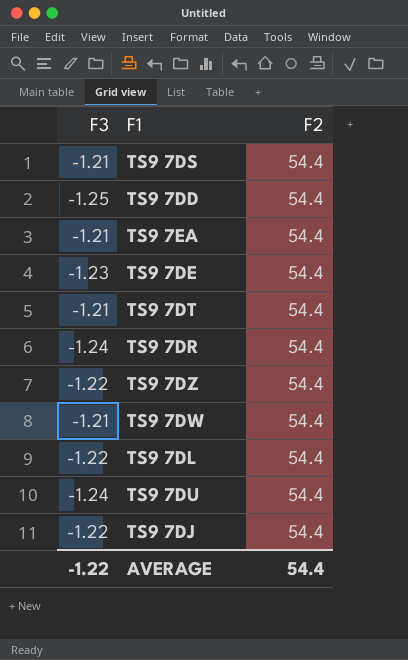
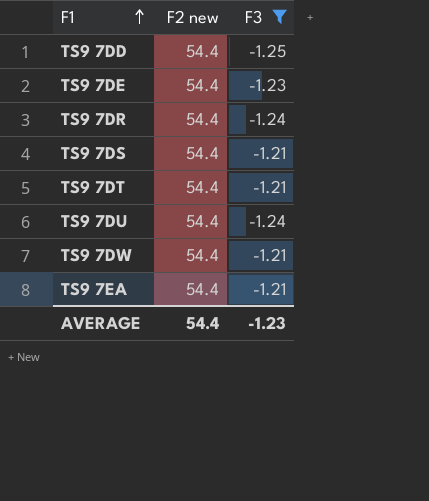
filter: none -> F3 != -1.22
row order: none -> F1 ascending
column name: F2 -> F2 new
column F3 | position: 1 -> 3
AVERAGE | F3: -1.22 -> -1.23

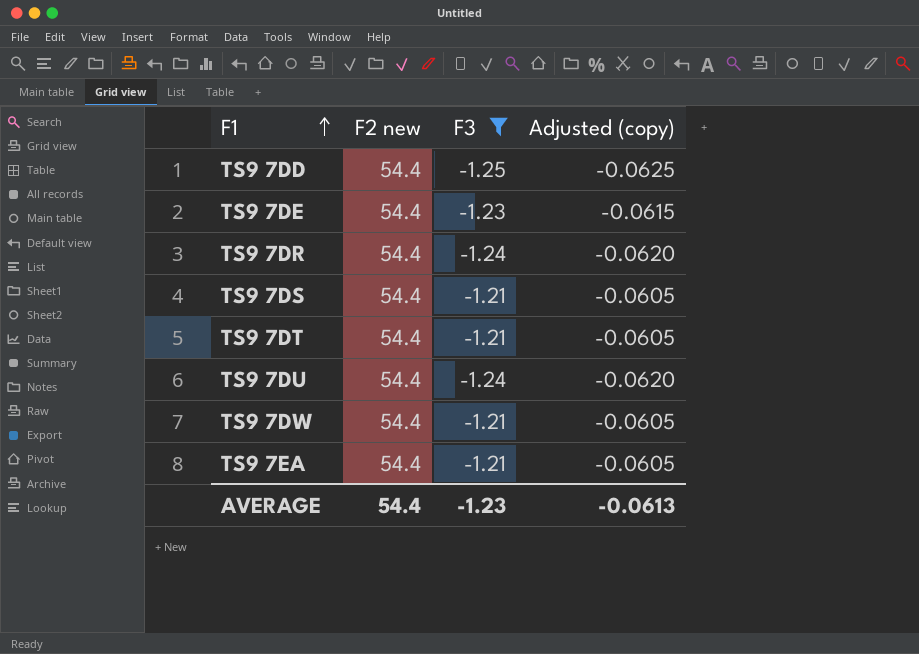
column Adjusted (copy) | formula: none -> [F3] * 0.05

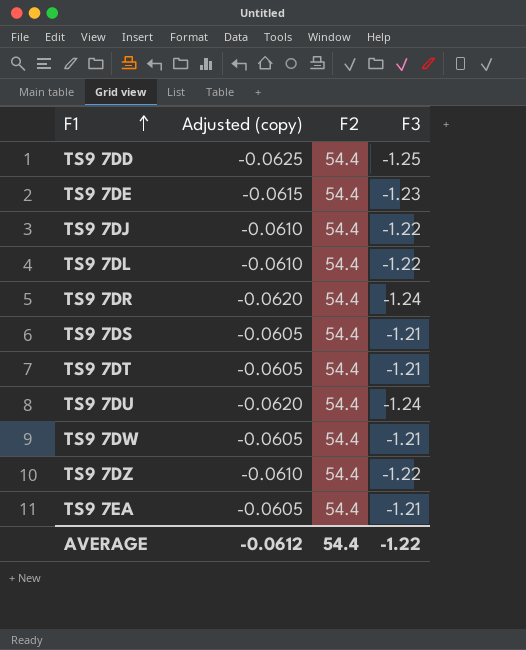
filter: F3 != -1.22 -> none
column Adjusted (copy) | position: 4 -> 2
column name: F2 new -> F2
AVERAGE | Adjusted (copy): -0.0613 -> -0.0612
AVERAGE | F3: -1.23 -> -1.22

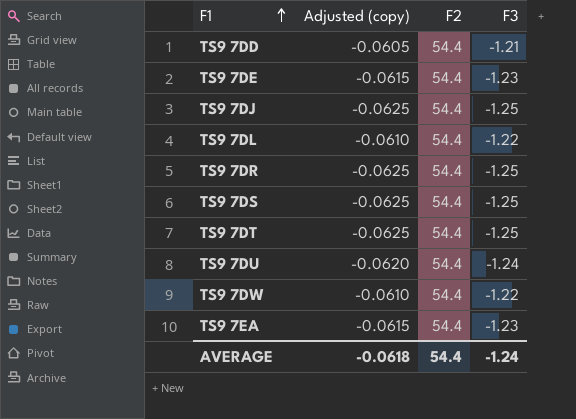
row TS9 7DZ: -0.0610 | 54.4 | -1.22 -> none
TS9 7DD | Adjusted (copy): -0.0625 -> -0.0605
TS9 7DD | F3: -1.25 -> -1.21
TS9 7DJ | Adjusted (copy): -0.0610 -> -0.0625
TS9 7DJ | F3: -1.22 -> -1.25
TS9 7DR | Adjusted (copy): -0.0620 -> -0.0625
TS9 7DR | F3: -1.24 -> -1.25
TS9 7DS | Adjusted (copy): -0.0605 -> -0.0625
TS9 7DS | F3: -1.21 -> -1.25
TS9 7DT | Adjusted (copy): -0.0605 -> -0.0625
TS9 7DT | F3: -1.21 -> -1.25
TS9 7DW | Adjusted (copy): -0.0605 -> -0.0610
TS9 7DW | F3: -1.21 -> -1.22
TS9 7EA | Adjusted (copy): -0.0605 -> -0.0615
TS9 7EA | F3: -1.21 -> -1.23
AVERAGE | Adjusted (copy): -0.0612 -> -0.0618
AVERAGE | F3: -1.22 -> -1.24

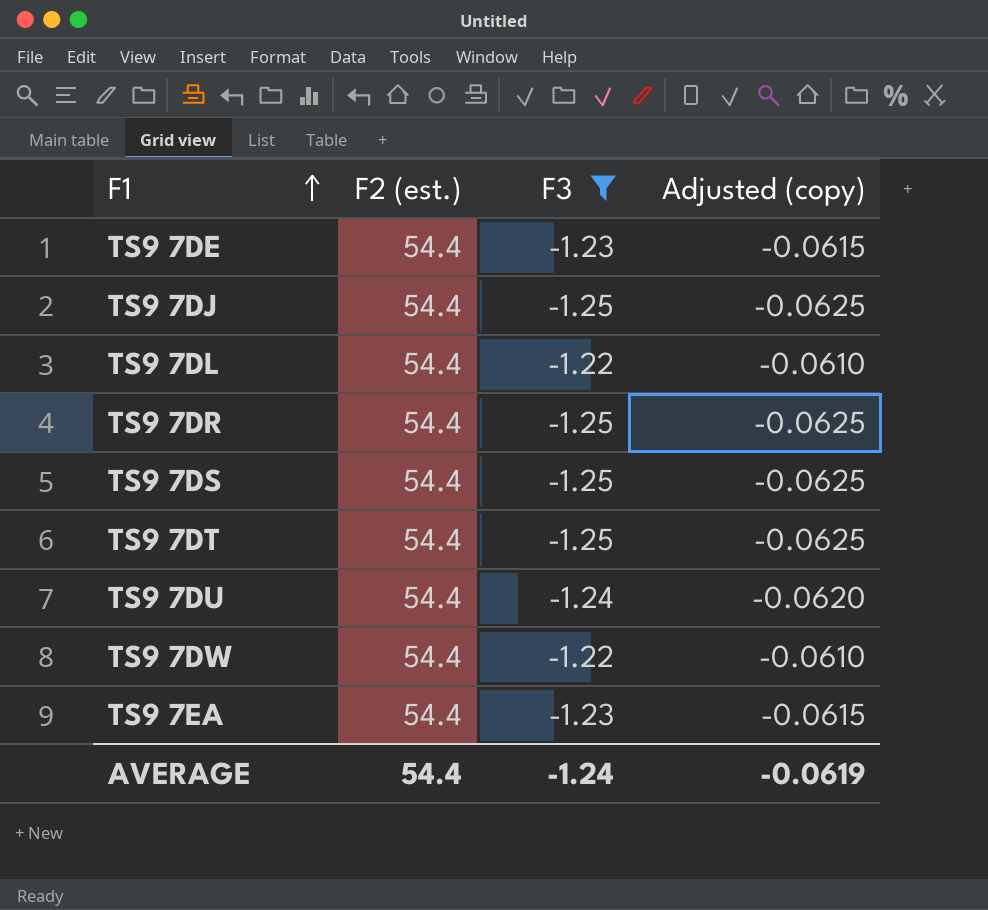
filter: none -> F3 != -1.21
column name: F2 -> F2 (est.)
column Adjusted (copy) | position: 2 -> 4
AVERAGE | Adjusted (copy): -0.0618 -> -0.0619

